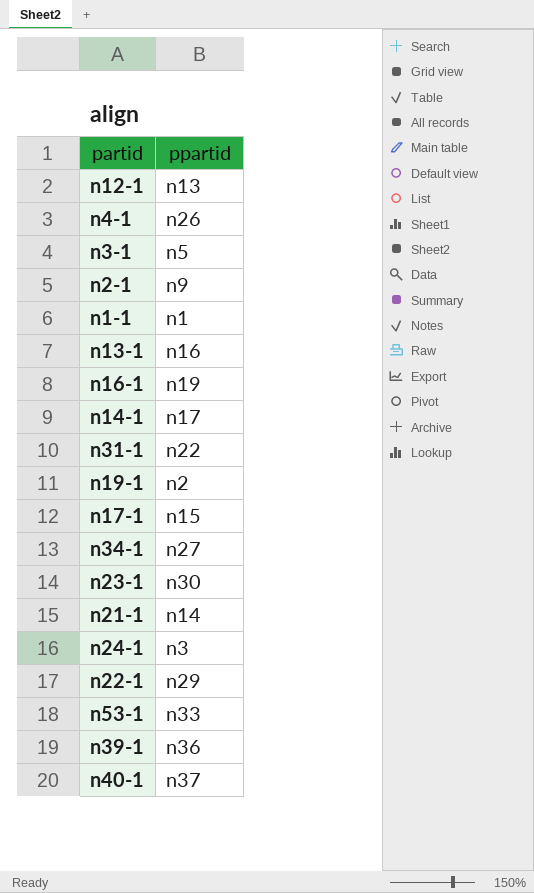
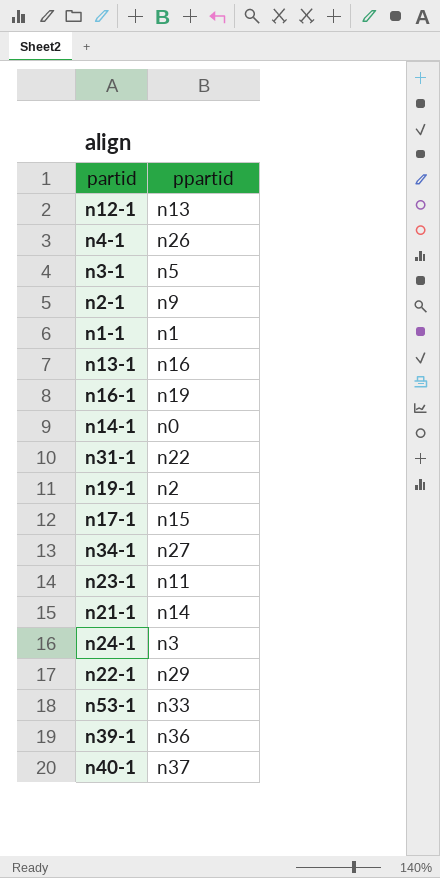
n14-1 | ppartid: n17 -> n0
n23-1 | ppartid: n30 -> n11

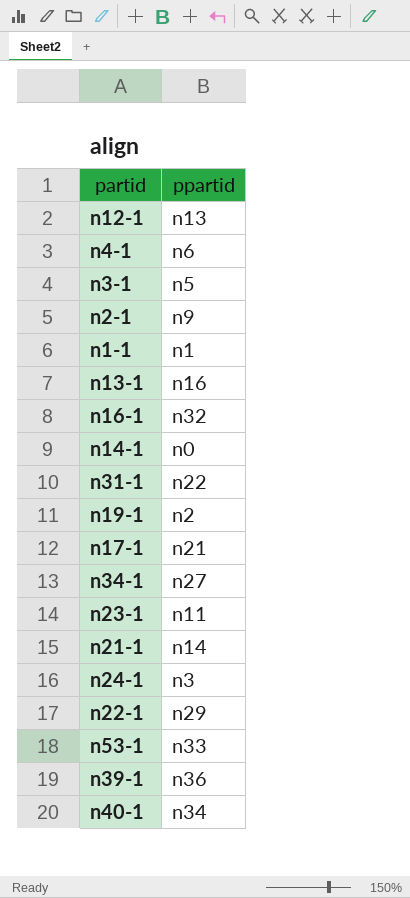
n4-1 | ppartid: n26 -> n6
n16-1 | ppartid: n19 -> n32
n17-1 | ppartid: n15 -> n21
n40-1 | ppartid: n37 -> n34

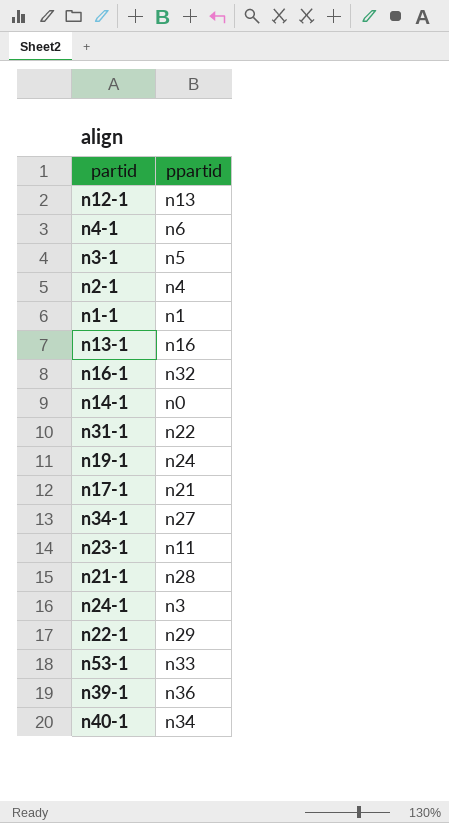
n2-1 | ppartid: n9 -> n4
n19-1 | ppartid: n2 -> n24
n21-1 | ppartid: n14 -> n28

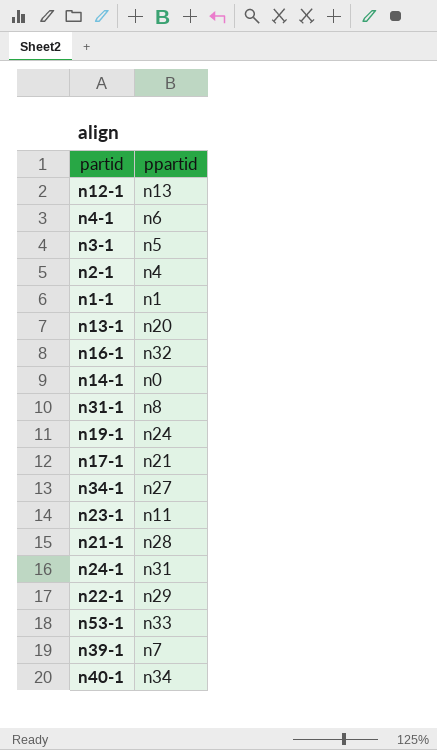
n13-1 | ppartid: n16 -> n20
n31-1 | ppartid: n22 -> n8
n24-1 | ppartid: n3 -> n31
n39-1 | ppartid: n36 -> n7

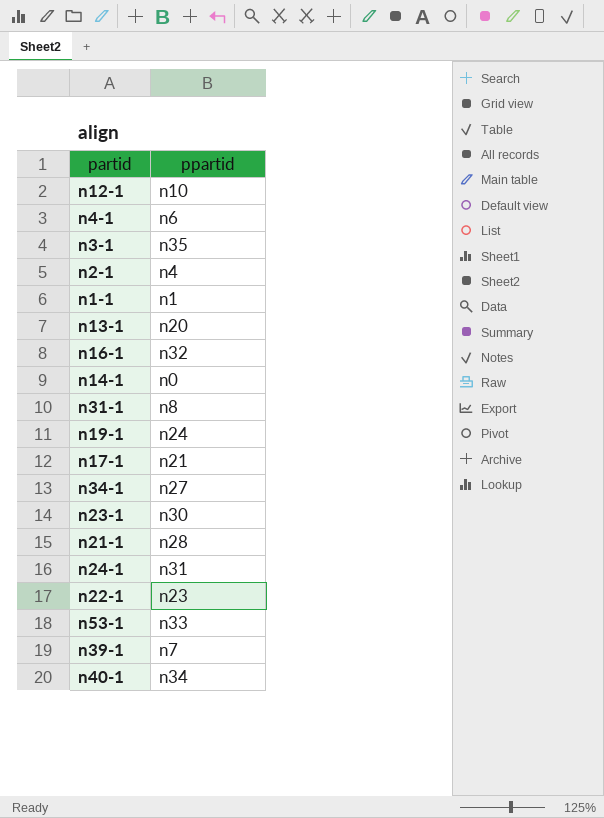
n12-1 | ppartid: n13 -> n10
n3-1 | ppartid: n5 -> n35
n23-1 | ppartid: n11 -> n30
n22-1 | ppartid: n29 -> n23

